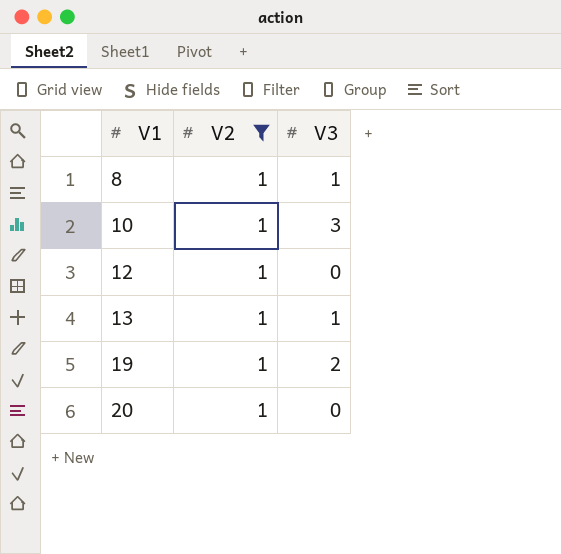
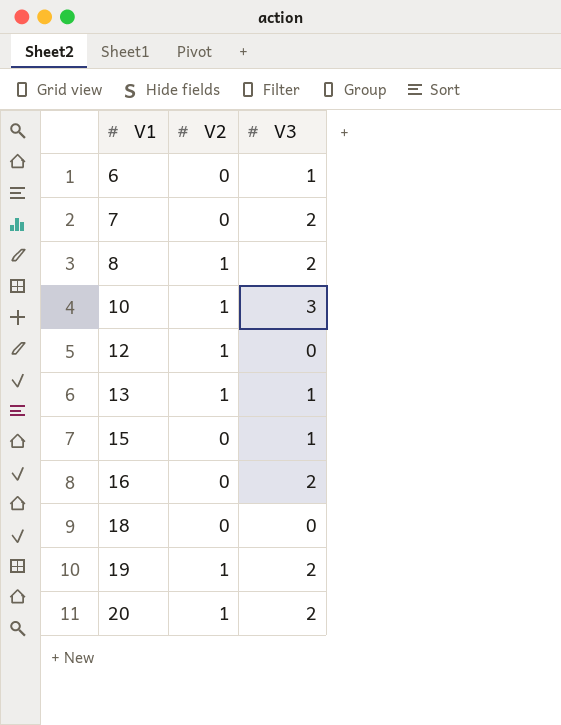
filter: V2 = 1 -> none
8 | V3: 1 -> 2
20 | V3: 0 -> 2

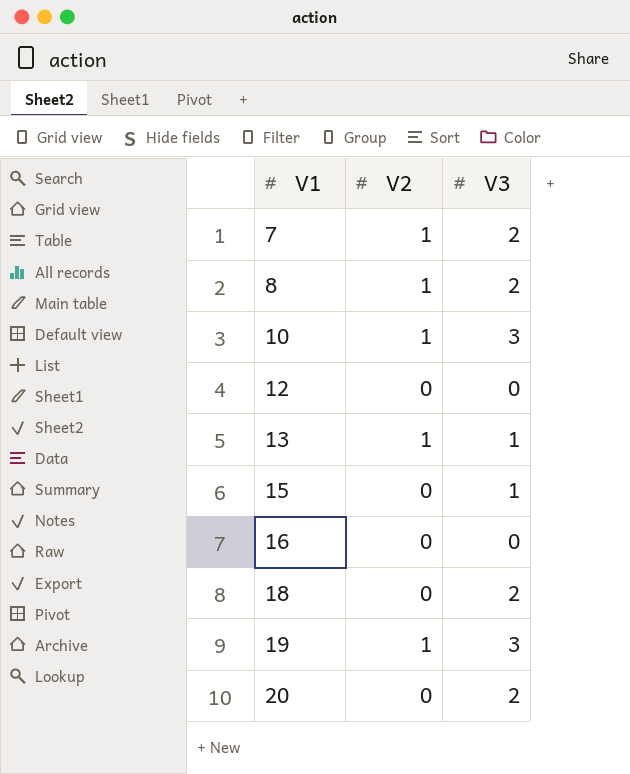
row 6: 0 | 1 -> none
7 | V2: 0 -> 1
12 | V2: 1 -> 0
16 | V3: 2 -> 0
18 | V3: 0 -> 2
19 | V3: 2 -> 3
20 | V2: 1 -> 0

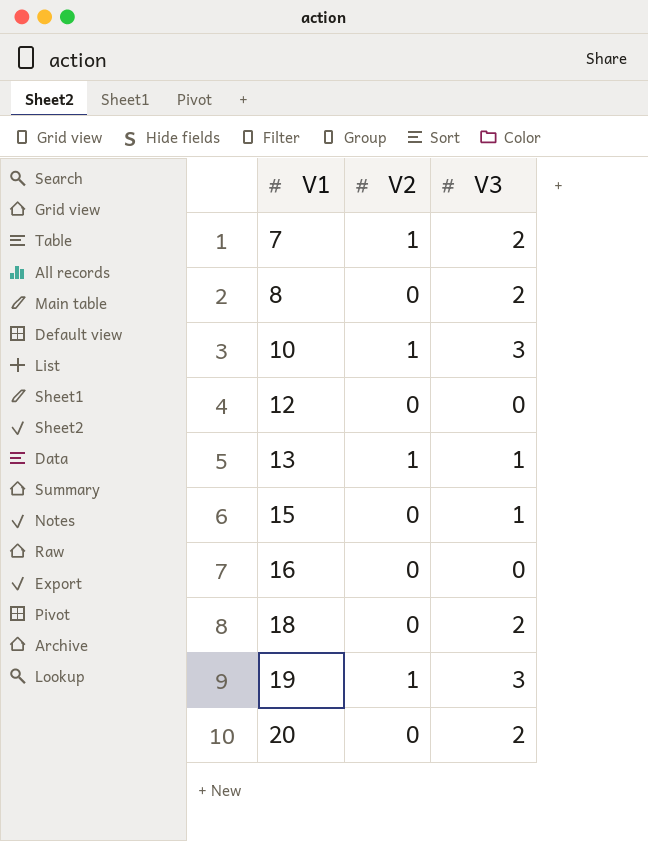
8 | V2: 1 -> 0

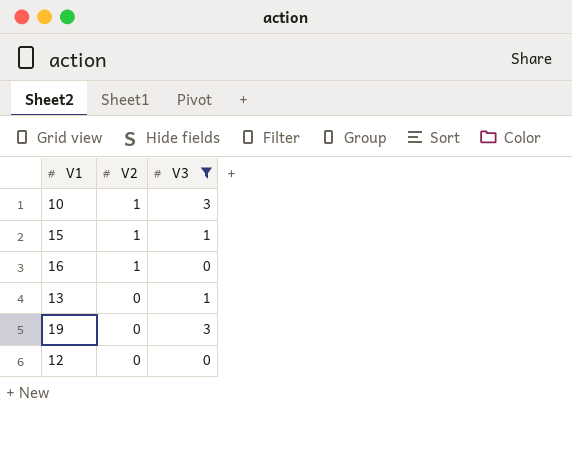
filter: none -> V3 != 2
row order: V1 ascending -> V2 descending
15 | V2: 0 -> 1
16 | V2: 0 -> 1
13 | V2: 1 -> 0
19 | V2: 1 -> 0

